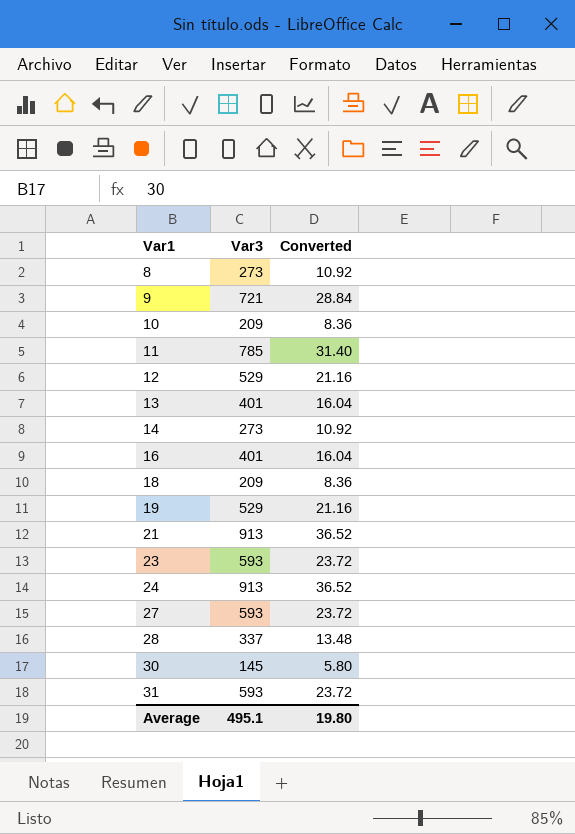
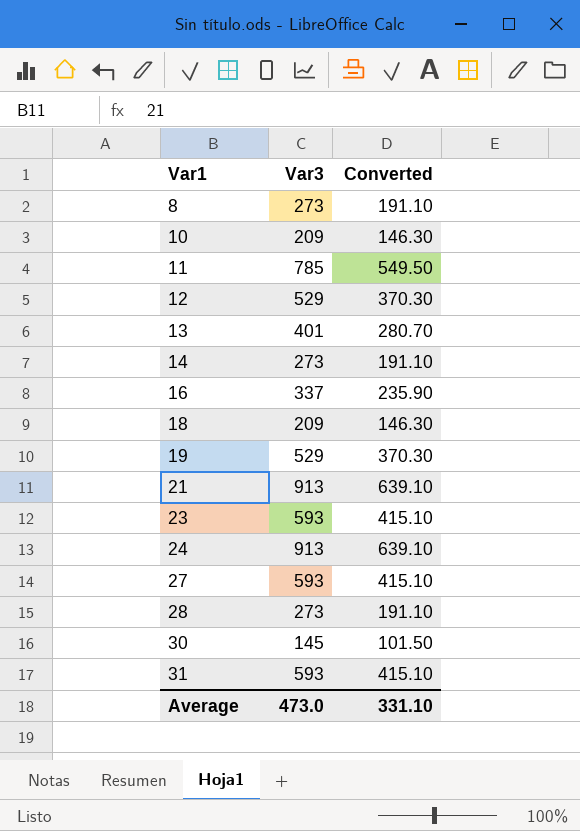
column Converted | formula: [Var3] * 0.04 -> [Var3] * 0.7
row 9: 721 | 28.84 -> none
16 | Var3: 401 -> 337
28 | Var3: 337 -> 273
Average | Var3: 495.1 -> 473.0
Average | Converted: 19.80 -> 331.10

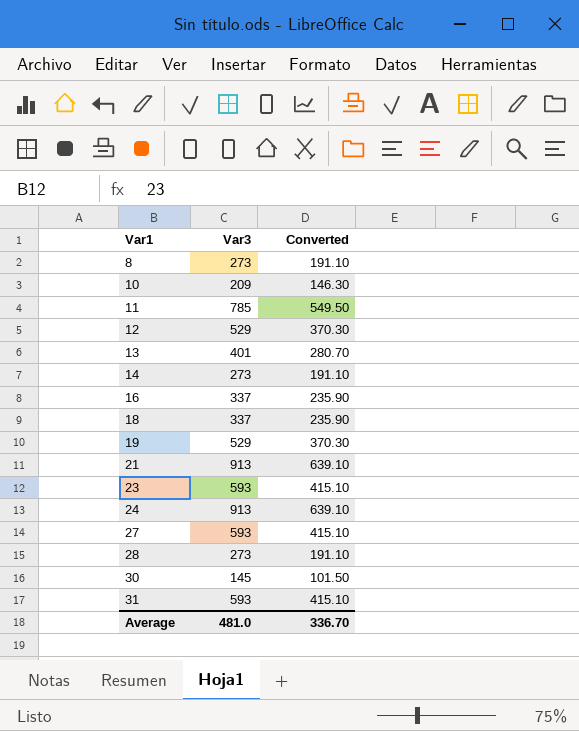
18 | Var3: 209 -> 337
18 | Converted: 146.30 -> 235.90
Average | Var3: 473.0 -> 481.0
Average | Converted: 331.10 -> 336.70

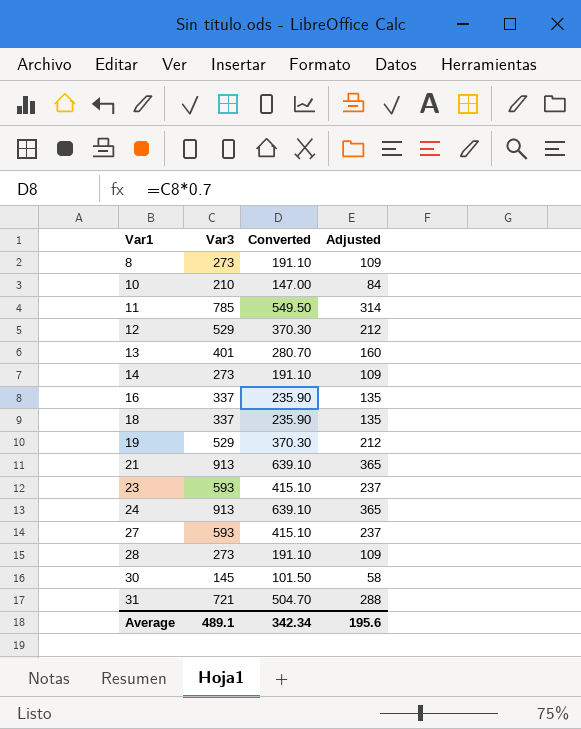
column Adjusted | formula: none -> [Var3] * 0.4
10 | Var3: 209 -> 210
10 | Converted: 146.30 -> 147.00
31 | Var3: 593 -> 721
31 | Converted: 415.10 -> 504.70
Average | Var3: 481.0 -> 489.1
Average | Converted: 336.70 -> 342.34

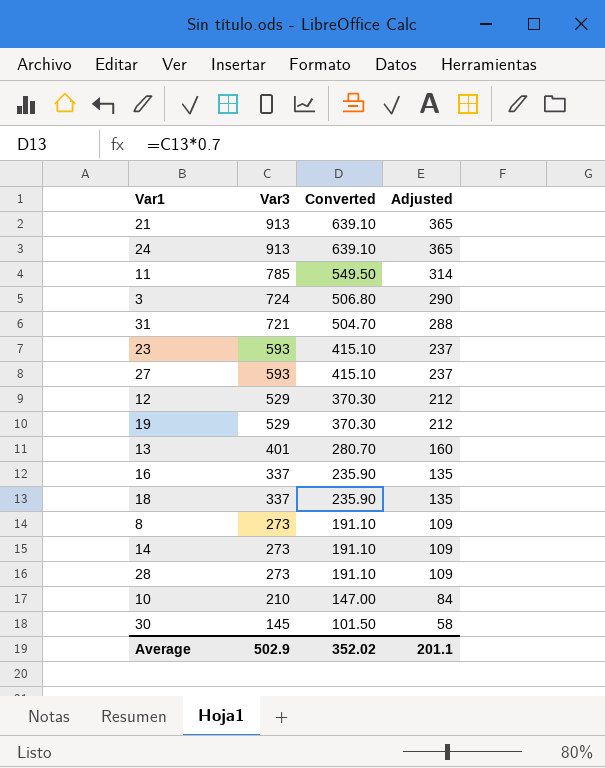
row order: Var1 ascending -> Var3 descending
row 3: none -> 724 | 506.80 | 290
Average | Var3: 489.1 -> 502.9
Average | Converted: 342.34 -> 352.02
Average | Adjusted: 195.6 -> 201.1

